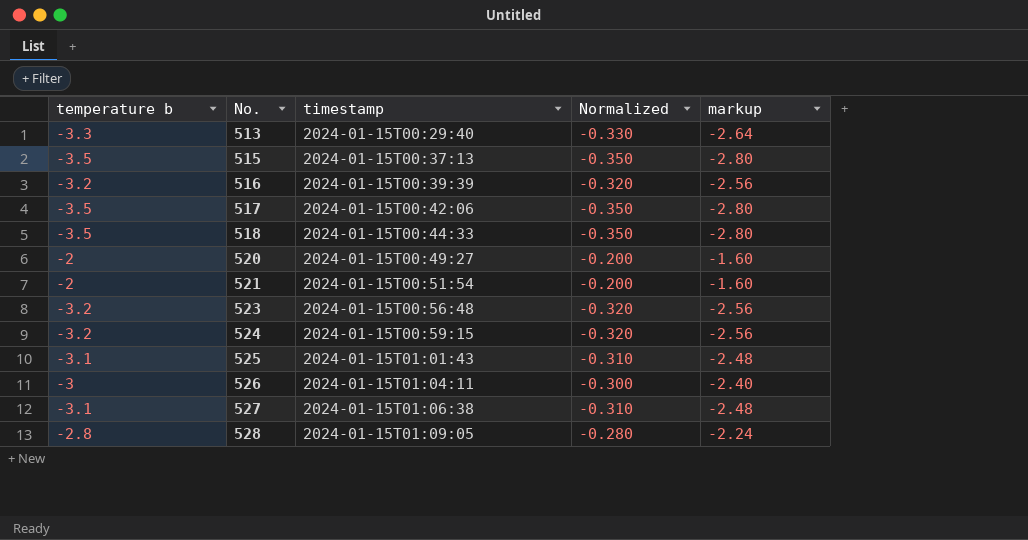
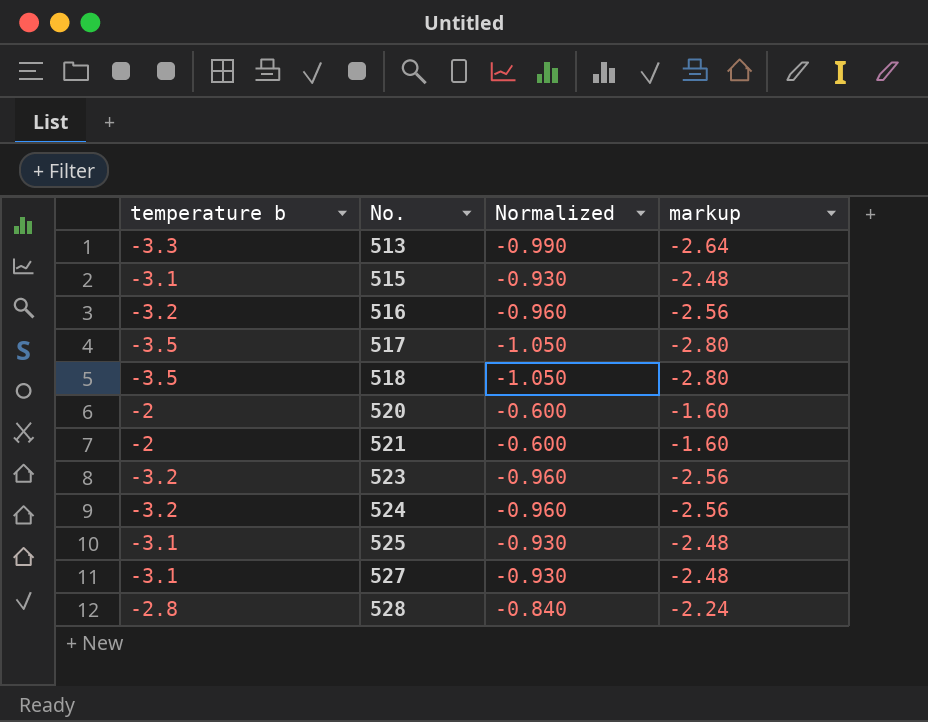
column timestamp | position: 3 -> none
column Normalized | formula: [temperature b] * 0.1 -> [temperature b] * 0.3
row 526: -3 | 2024-01-15T01:04:11 | -0.300 | -2.40 -> none
515 | temperature b: -3.5 -> -3.1
515 | markup: -2.80 -> -2.48

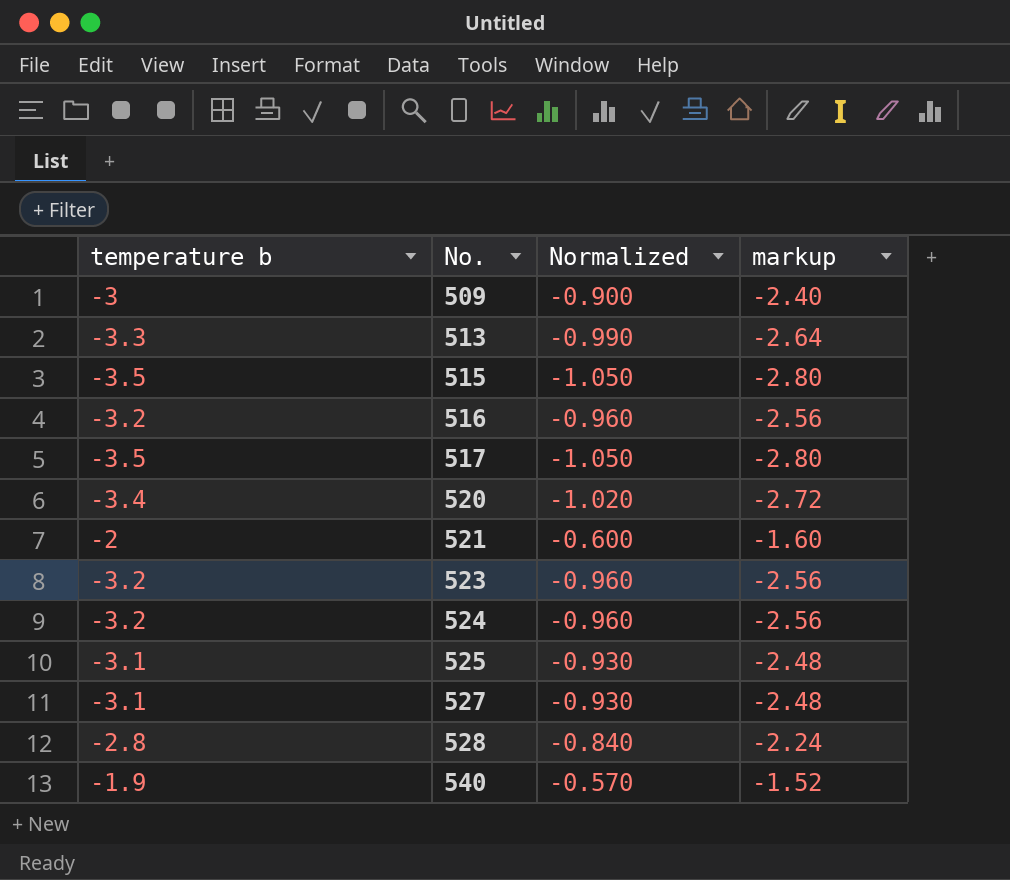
row 518: -3.5 | -1.050 | -2.80 -> none
row 509: none -> -3 | -0.900 | -2.40
515 | temperature b: -3.1 -> -3.5
515 | Normalized: -0.930 -> -1.050
515 | markup: -2.48 -> -2.80
520 | temperature b: -2 -> -3.4
520 | Normalized: -0.600 -> -1.020
520 | markup: -1.60 -> -2.72
row 540: none -> -1.9 | -0.570 | -1.52

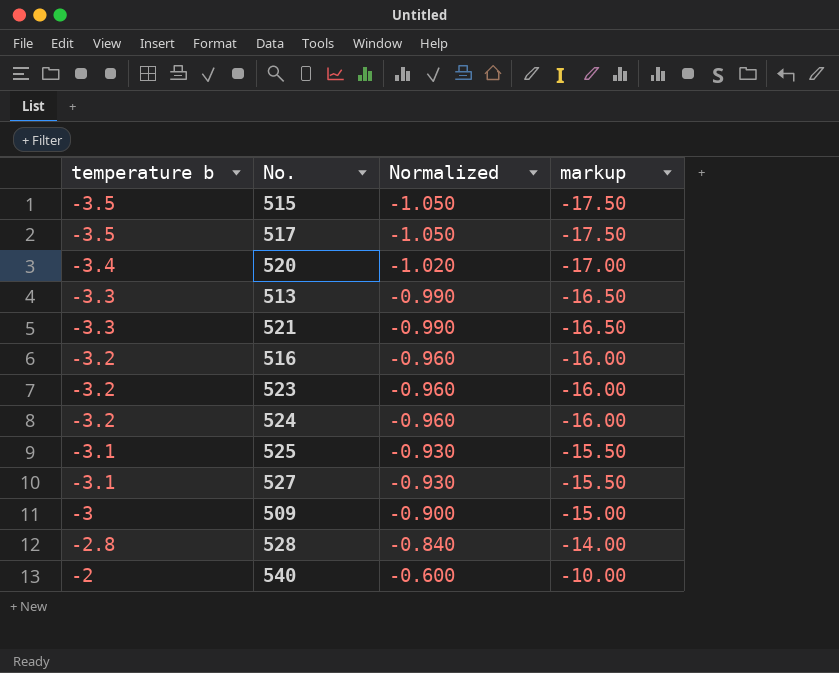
row order: No. ascending -> temperature b ascending
column markup | formula: [temperature b] * 0.8 -> [temperature b] * 5
521 | temperature b: -2 -> -3.3
521 | Normalized: -0.600 -> -0.990
540 | temperature b: -1.9 -> -2
540 | Normalized: -0.570 -> -0.600

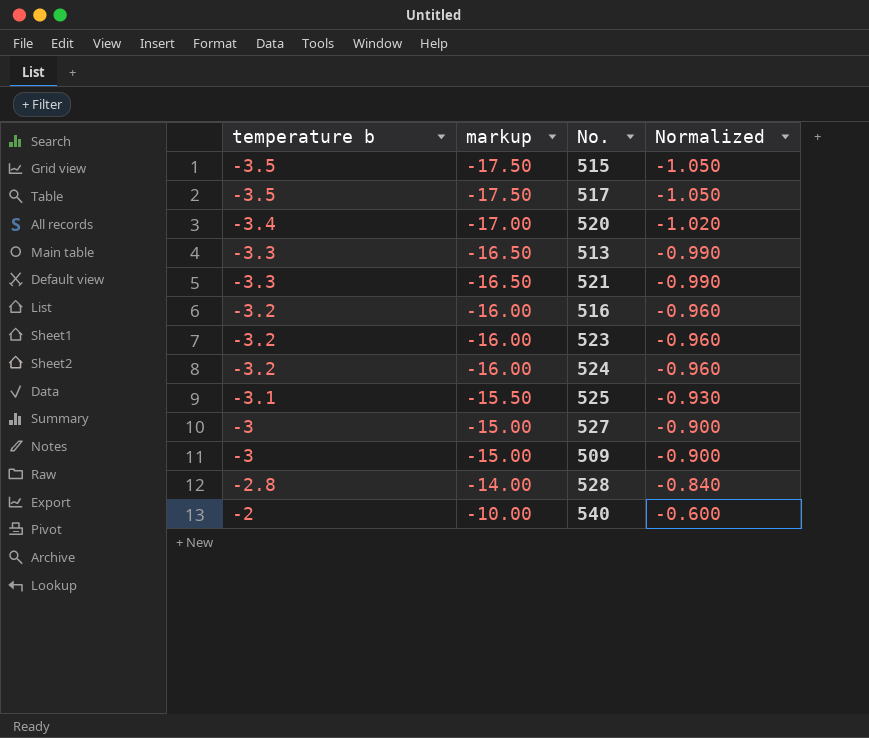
column markup | position: 4 -> 2
527 | temperature b: -3.1 -> -3
527 | markup: -15.50 -> -15.00
527 | Normalized: -0.930 -> -0.900

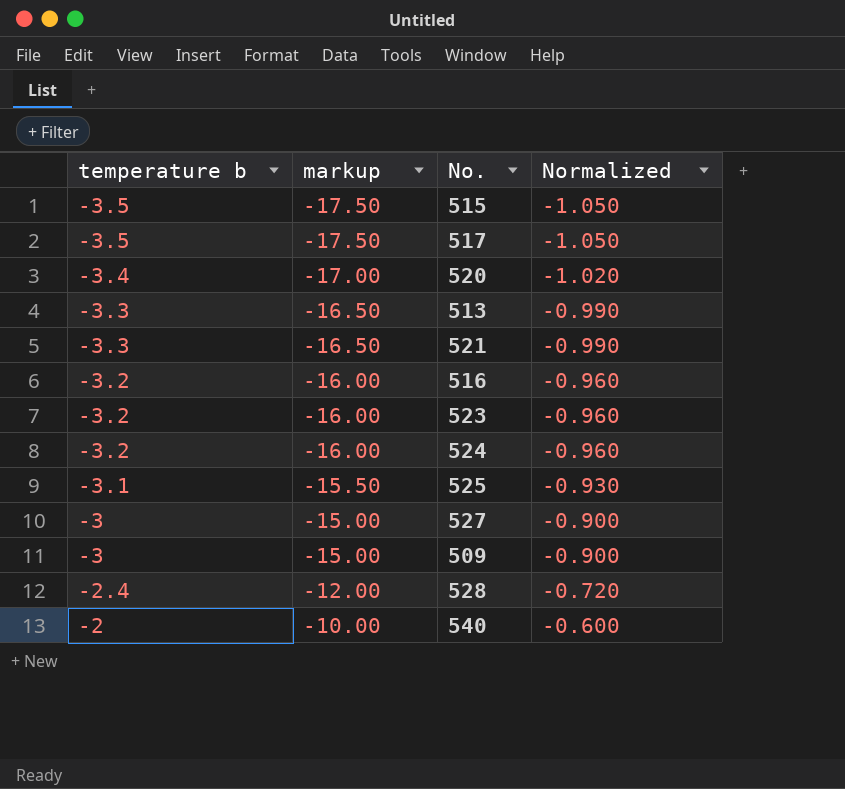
528 | temperature b: -2.8 -> -2.4
528 | markup: -14.00 -> -12.00
528 | Normalized: -0.840 -> -0.720

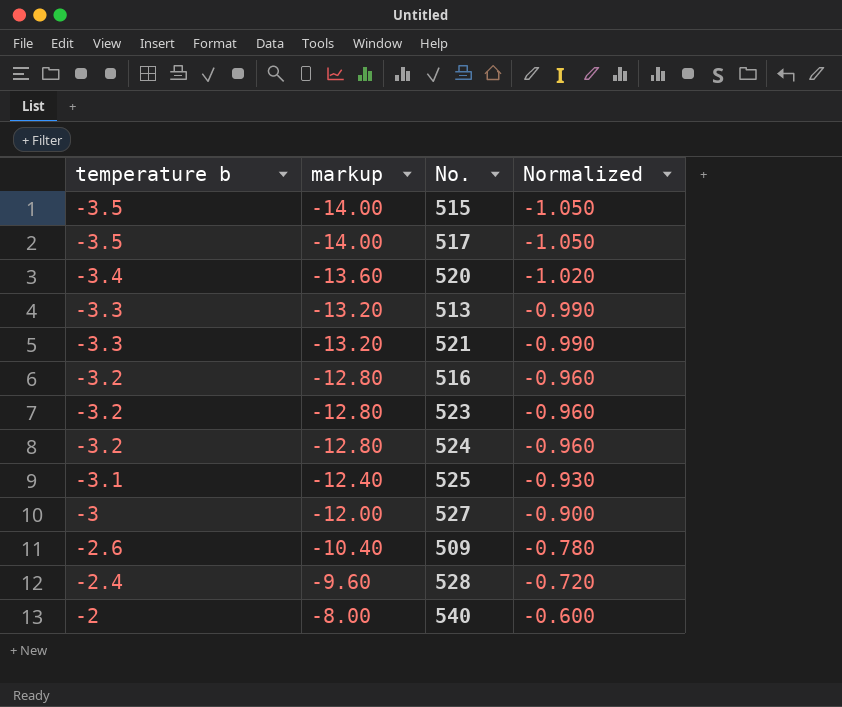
column markup | formula: [temperature b] * 5 -> [temperature b] * 4
509 | temperature b: -3 -> -2.6
509 | Normalized: -0.900 -> -0.780

